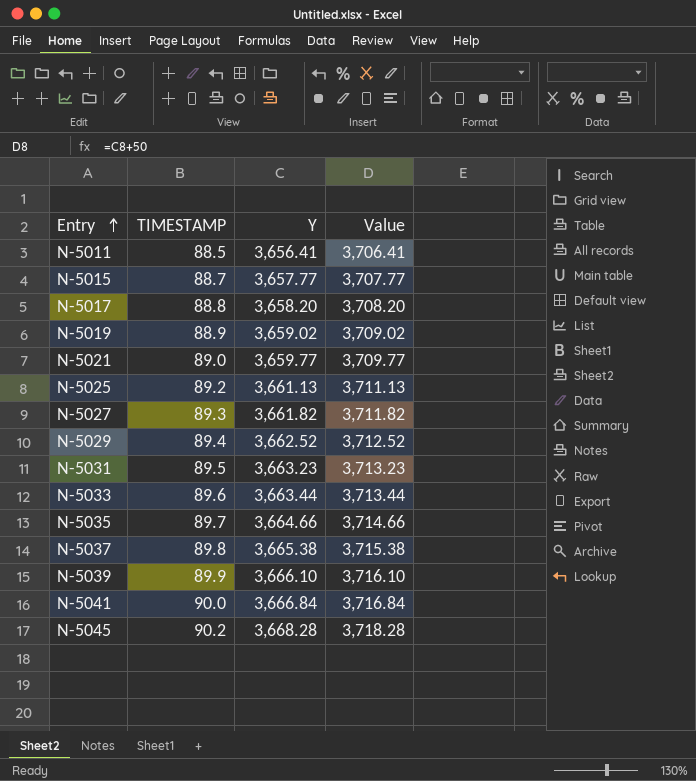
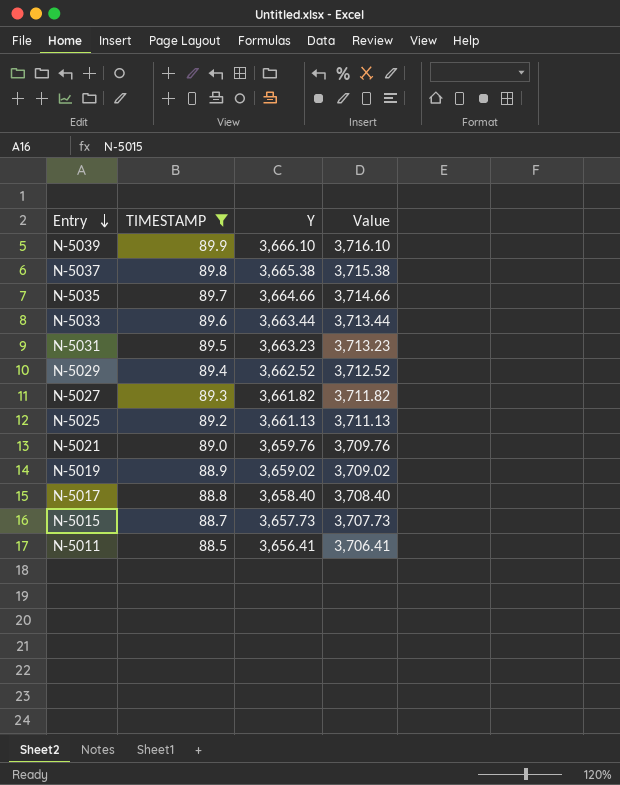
filter: none -> TIMESTAMP <= 89.9
row order: Entry ascending -> Entry descending
N-5021 | Y: 3,659.77 -> 3,659.76
N-5021 | Value: 3,709.77 -> 3,709.76
N-5017 | Y: 3,658.20 -> 3,658.40
N-5017 | Value: 3,708.20 -> 3,708.40
N-5015 | Y: 3,657.77 -> 3,657.73
N-5015 | Value: 3,707.77 -> 3,707.73

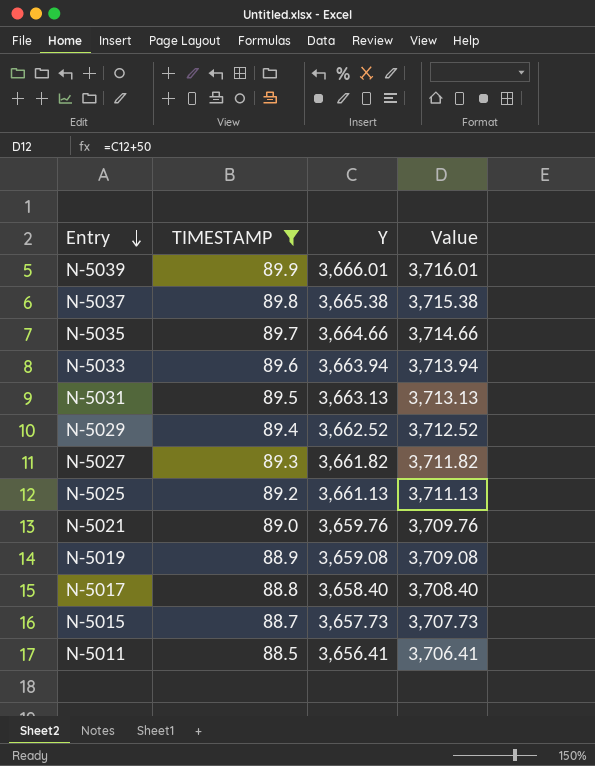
N-5039 | Y: 3,666.10 -> 3,666.01
N-5039 | Value: 3,716.10 -> 3,716.01
N-5033 | Y: 3,663.44 -> 3,663.94
N-5033 | Value: 3,713.44 -> 3,713.94
N-5031 | Y: 3,663.23 -> 3,663.13
N-5031 | Value: 3,713.23 -> 3,713.13
N-5019 | Y: 3,659.02 -> 3,659.08
N-5019 | Value: 3,709.02 -> 3,709.08

